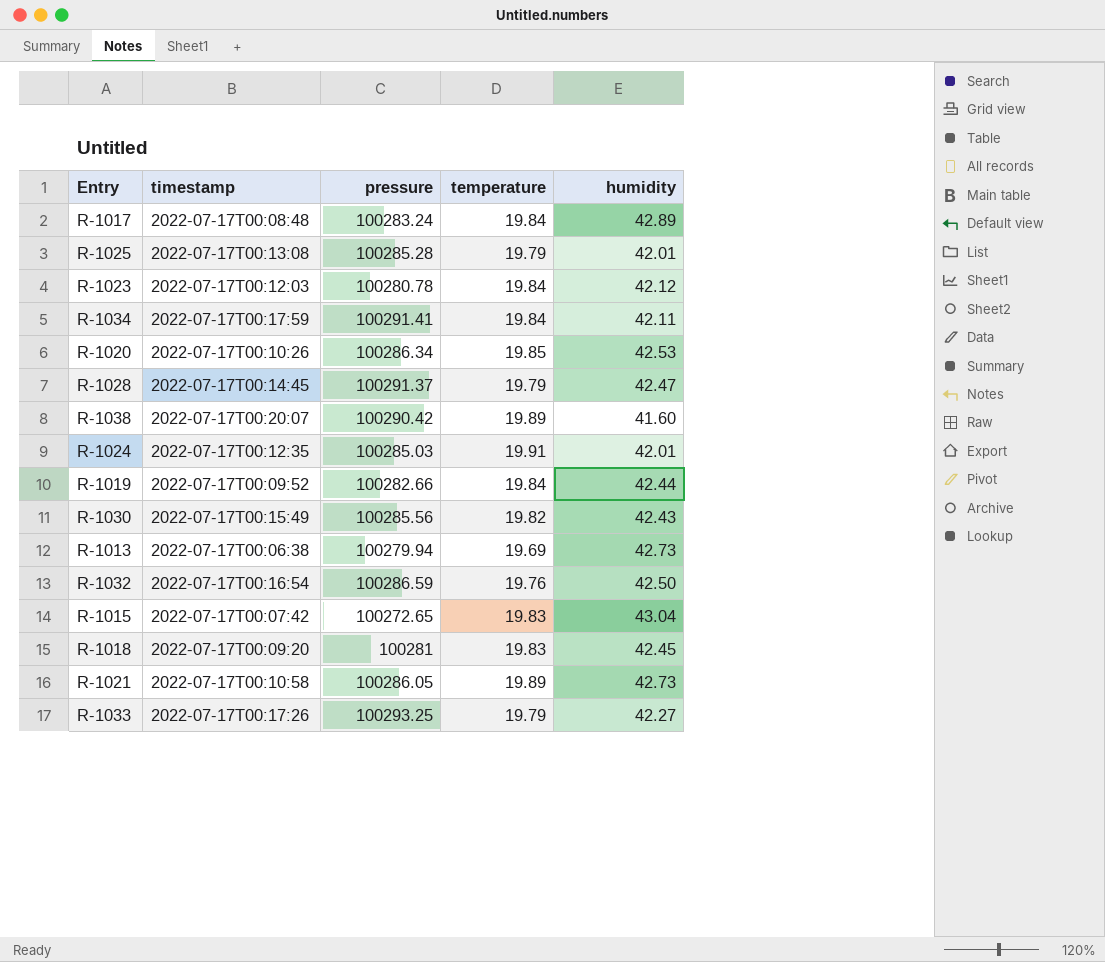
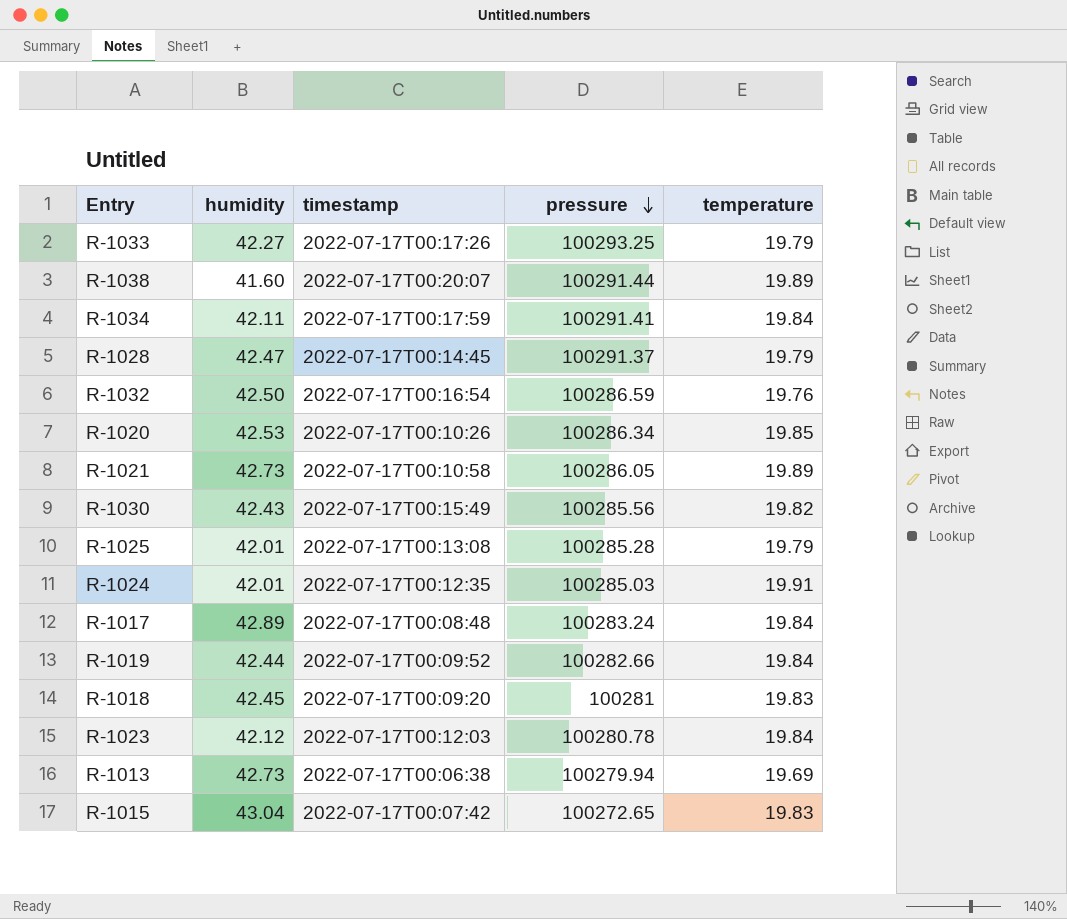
row order: none -> pressure descending
column humidity | position: 5 -> 2
R-1038 | pressure: 100290.42 -> 100291.44

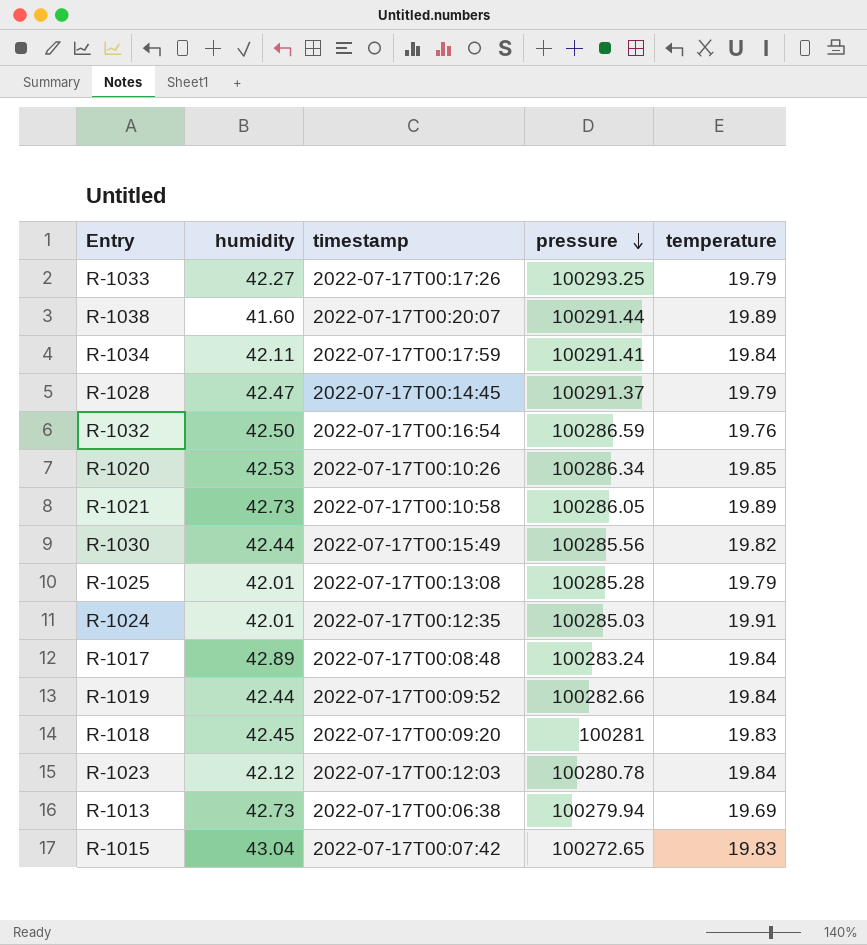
R-1030 | humidity: 42.43 -> 42.44

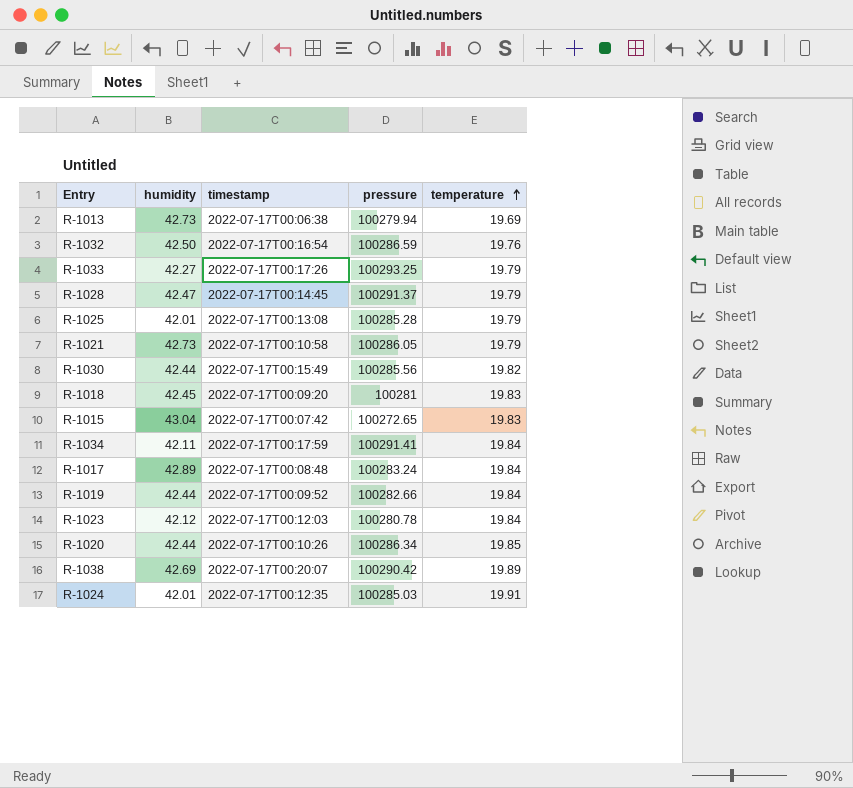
row order: pressure descending -> temperature ascending
R-1021 | temperature: 19.89 -> 19.79
R-1020 | humidity: 42.53 -> 42.44
R-1038 | humidity: 41.60 -> 42.69
R-1038 | pressure: 100291.44 -> 100290.42

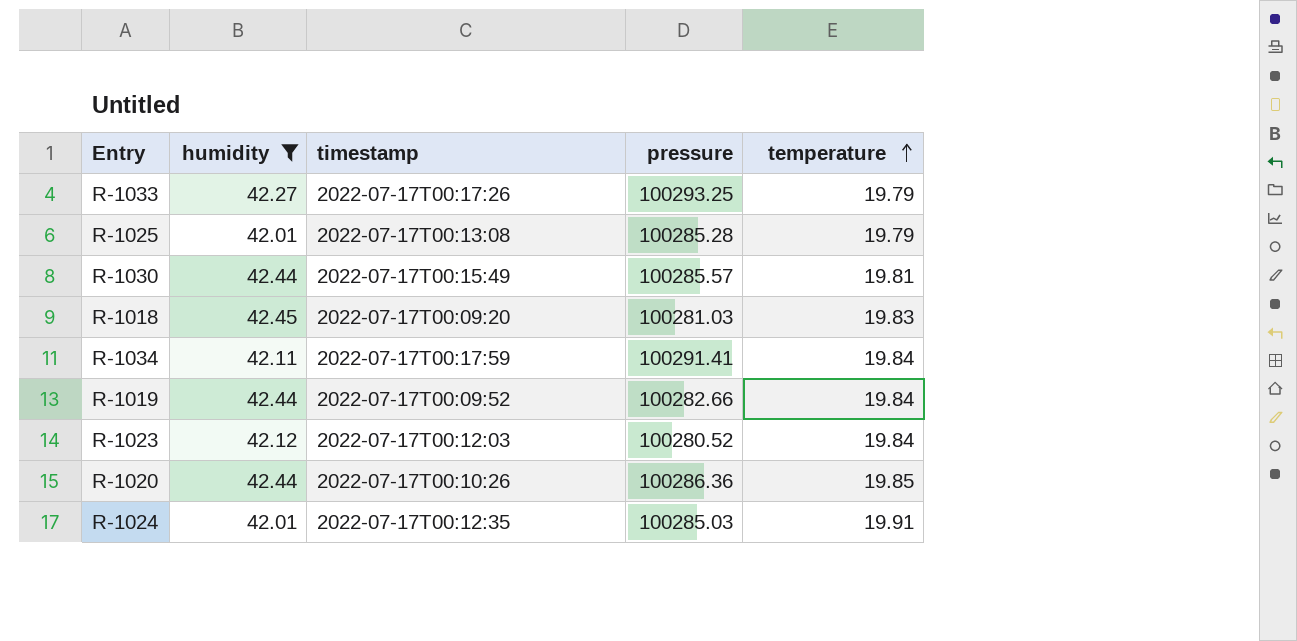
filter: none -> humidity <= 42.45
R-1030 | pressure: 100285.56 -> 100285.57
R-1030 | temperature: 19.82 -> 19.81
R-1018 | pressure: 100281 -> 100281.03
R-1023 | pressure: 100280.78 -> 100280.52
R-1020 | pressure: 100286.34 -> 100286.36

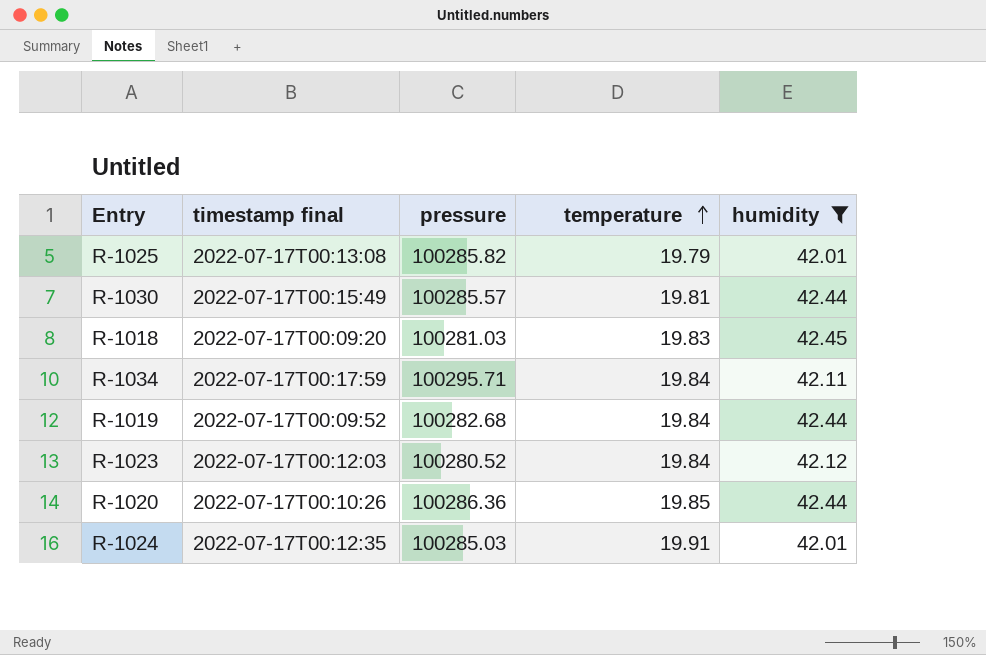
column name: timestamp -> timestamp final
column humidity | position: 2 -> 5
row R-1033: 42.27 | 2022-07-17T00:17:26 | 100293.25 | 19.79 -> none
R-1025 | pressure: 100285.28 -> 100285.82
R-1034 | pressure: 100291.41 -> 100295.71
R-1019 | pressure: 100282.66 -> 100282.68

